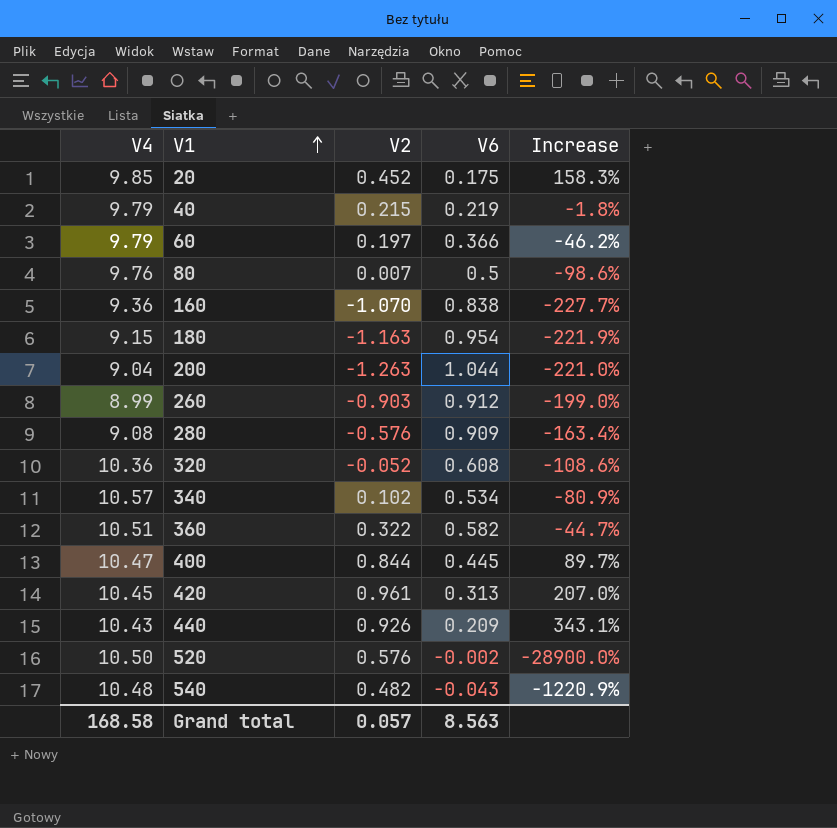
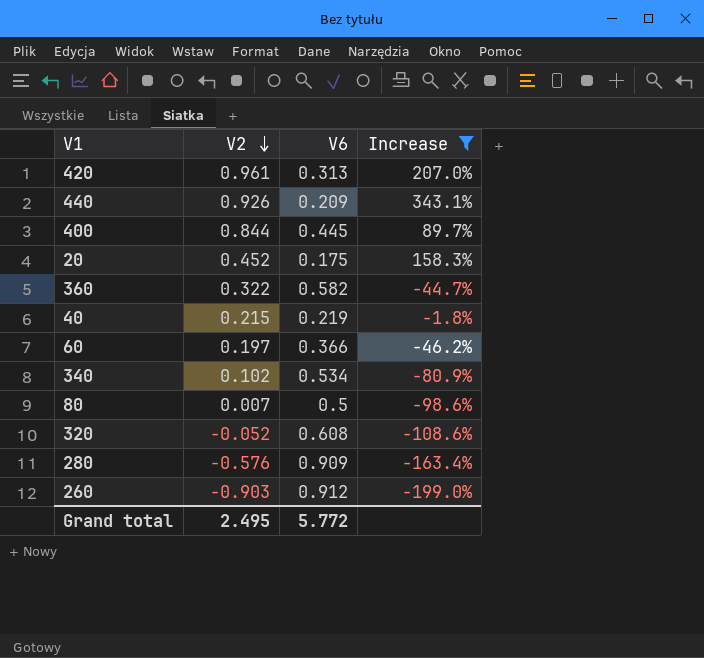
filter: none -> Increase >= -199.0%
row order: V1 ascending -> V2 descending
column V4 | position: 1 -> none
Grand total | V2: 0.057 -> 2.495
Grand total | V6: 8.563 -> 5.772

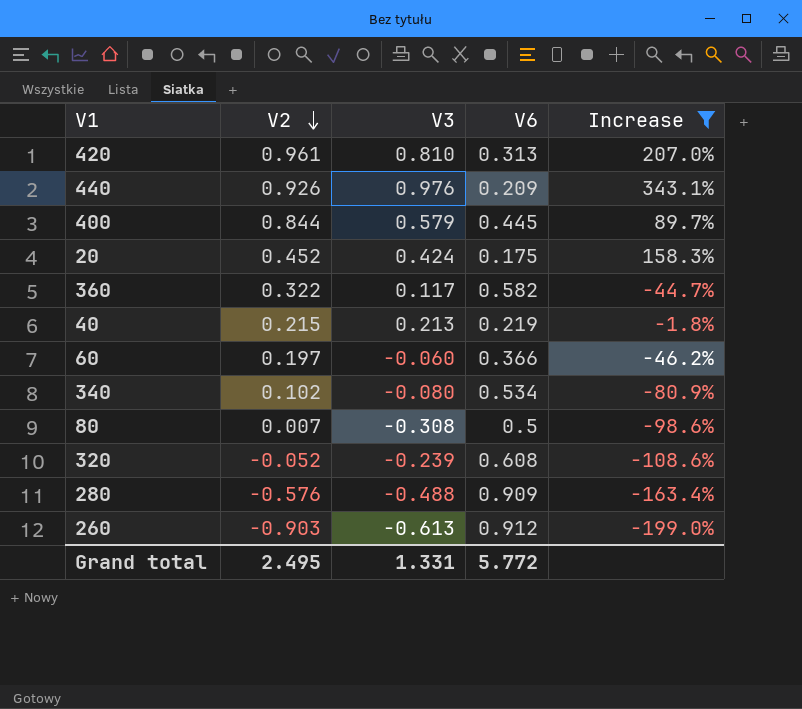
column V3 | position: none -> 3

